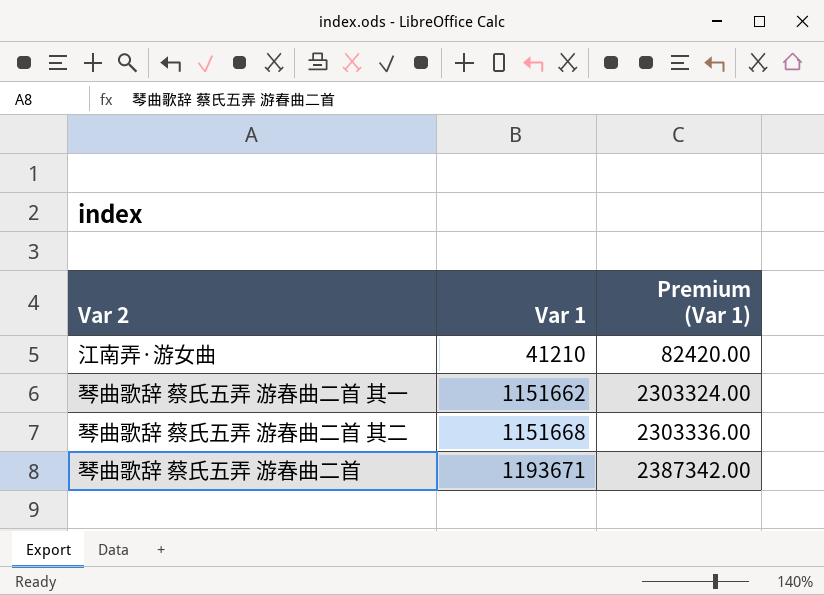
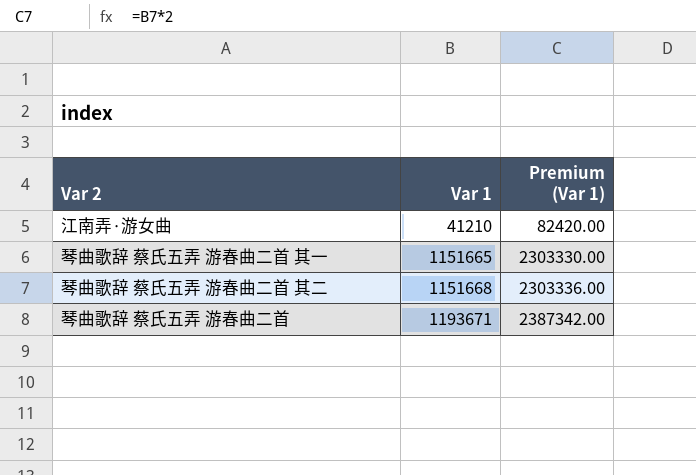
琴曲歌辞 蔡氏五弄 游春曲二首 其一 | Var 1: 1151662 -> 1151665
琴曲歌辞 蔡氏五弄 游春曲二首 其一 | Premium (Var 1): 2303324.00 -> 2303330.00

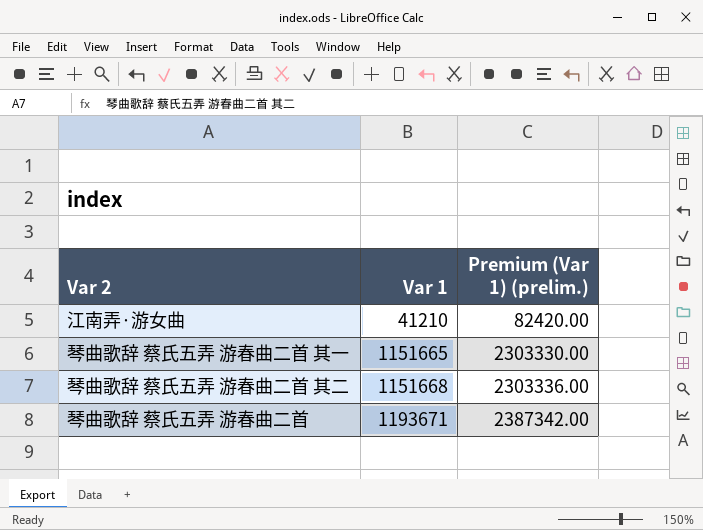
column name: Premium (Var 1) -> Premium (Var 1) (prelim.)

